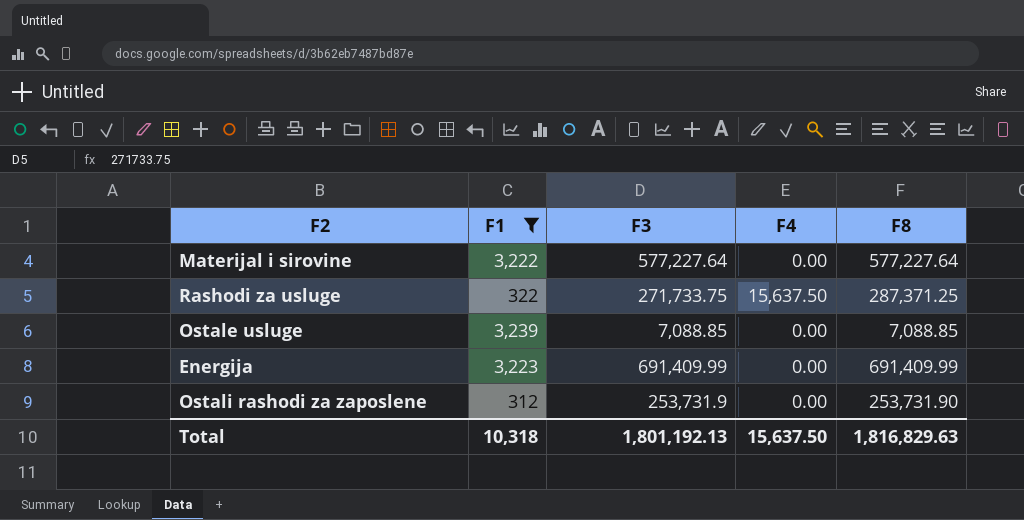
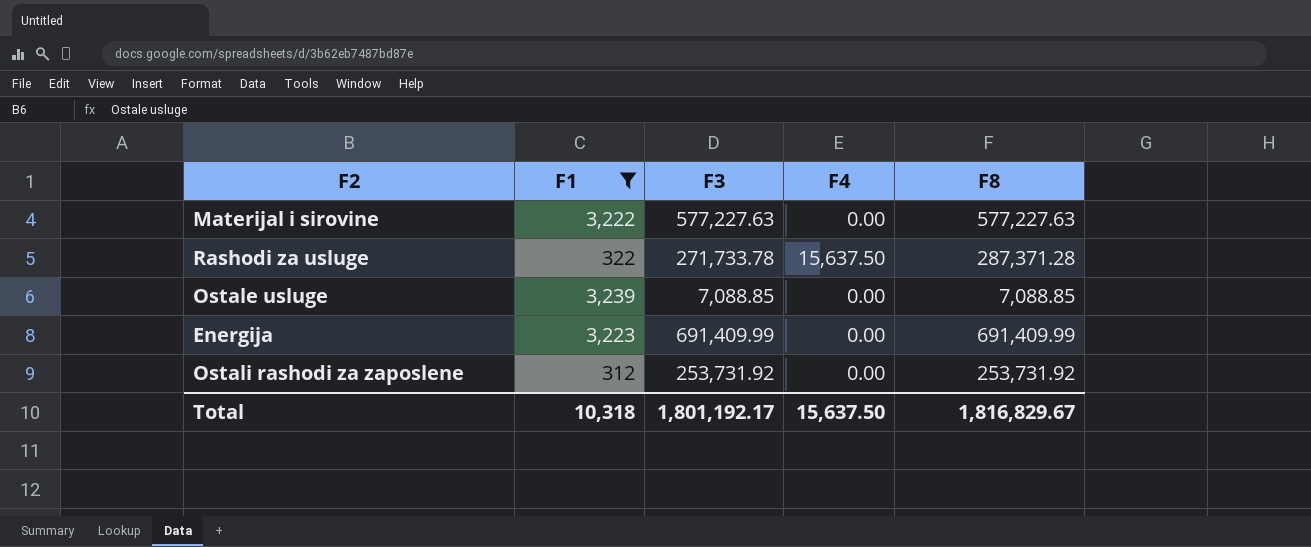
Materijal i sirovine | F3: 577,227.64 -> 577,227.63
Materijal i sirovine | F8: 577,227.64 -> 577,227.63
Rashodi za usluge | F3: 271,733.75 -> 271,733.78
Rashodi za usluge | F8: 287,371.25 -> 287,371.28
Ostali rashodi za zaposlene | F3: 253,731.9 -> 253,731.92
Ostali rashodi za zaposlene | F8: 253,731.90 -> 253,731.92
Total | F3: 1,801,192.13 -> 1,801,192.17
Total | F8: 1,816,829.63 -> 1,816,829.67

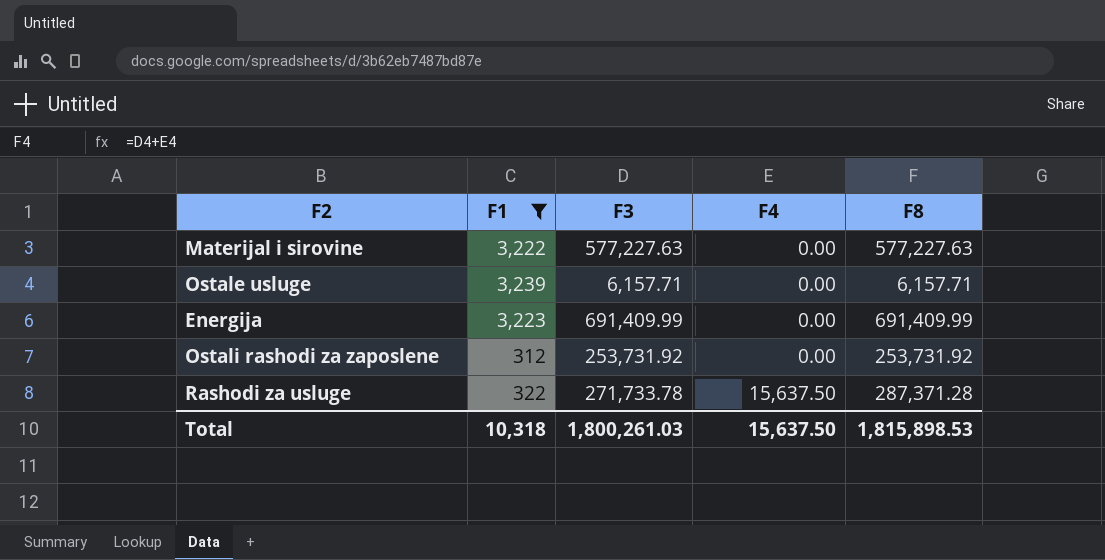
row order: none -> F4 ascending
Ostale usluge | F3: 7,088.85 -> 6,157.71
Ostale usluge | F8: 7,088.85 -> 6,157.71
Total | F3: 1,801,192.17 -> 1,800,261.03
Total | F8: 1,816,829.67 -> 1,815,898.53

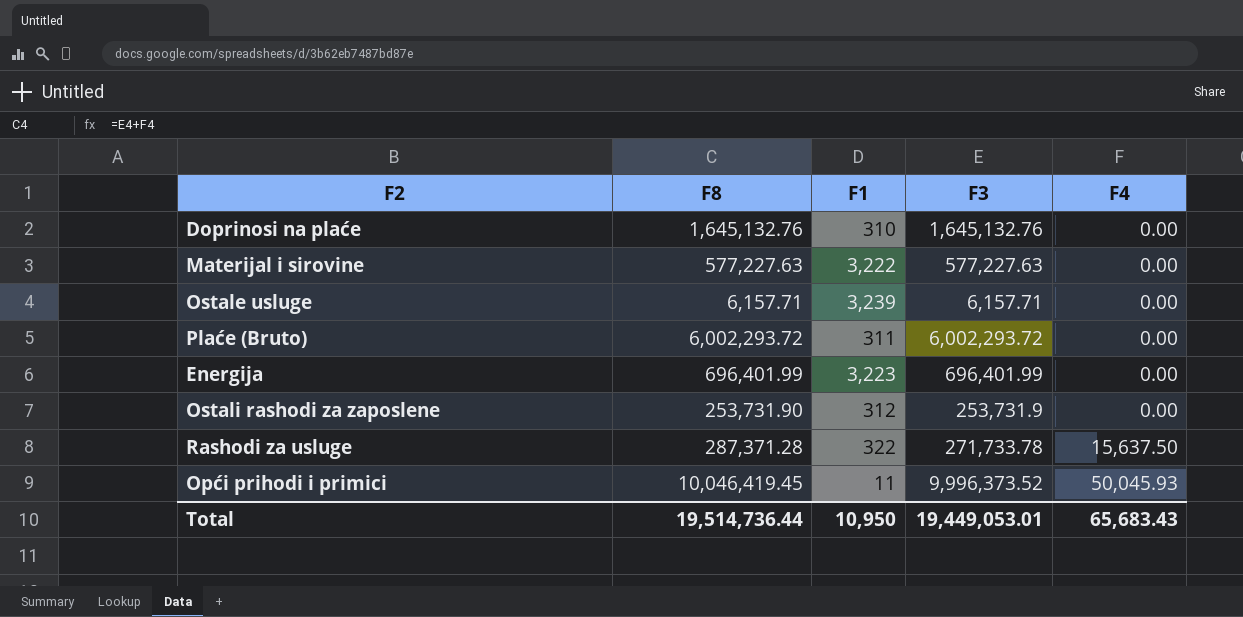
filter: F1 >= 312 -> none
column F8 | position: 5 -> 2
Energija | F8: 691,409.99 -> 696,401.99
Energija | F3: 691,409.99 -> 696,401.99
Ostali rashodi za zaposlene | F8: 253,731.92 -> 253,731.90
Ostali rashodi za zaposlene | F3: 253,731.92 -> 253,731.9
Total | F8: 1,815,898.53 -> 19,514,736.44
Total | F1: 10,318 -> 10,950
Total | F3: 1,800,261.03 -> 19,449,053.01
Total | F4: 15,637.50 -> 65,683.43

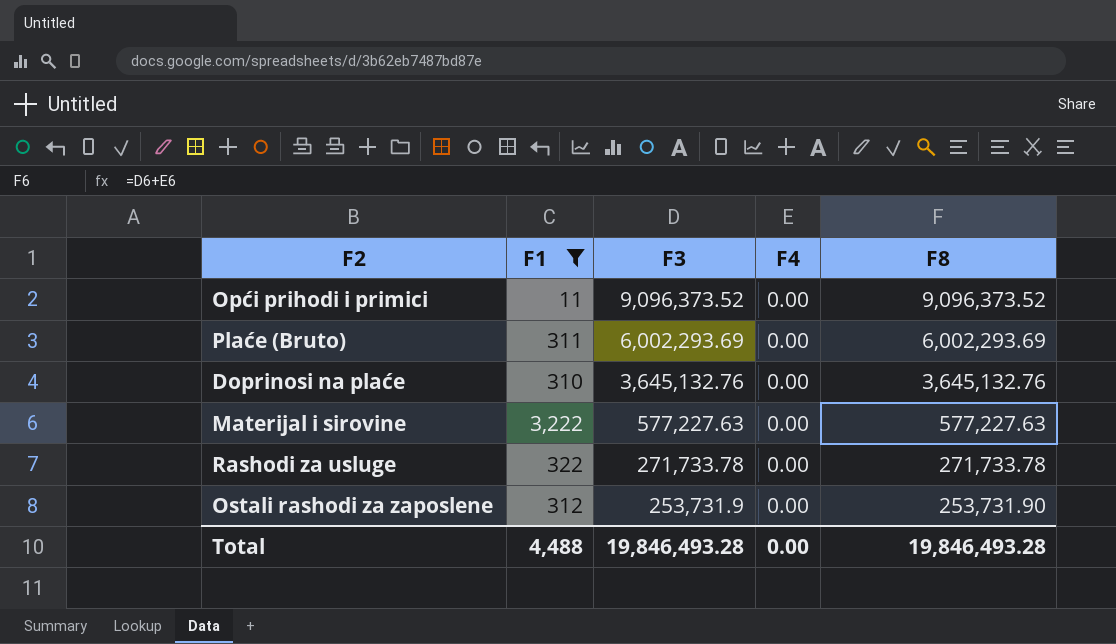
filter: none -> F1 <= 3,222
row order: F4 ascending -> F3 descending
column F8 | position: 2 -> 5
Opći prihodi i primici | F3: 9,996,373.52 -> 9,096,373.52
Opći prihodi i primici | F4: 50,045.93 -> 0.00
Opći prihodi i primici | F8: 10,046,419.45 -> 9,096,373.52
Plaće (Bruto) | F3: 6,002,293.72 -> 6,002,293.69
Plaće (Bruto) | F8: 6,002,293.72 -> 6,002,293.69
Doprinosi na plaće | F3: 1,645,132.76 -> 3,645,132.76
Doprinosi na plaće | F8: 1,645,132.76 -> 3,645,132.76
Rashodi za usluge | F4: 15,637.50 -> 0.00
Rashodi za usluge | F8: 287,371.28 -> 271,733.78
Total | F1: 10,950 -> 4,488
Total | F3: 19,449,053.01 -> 19,846,493.28
Total | F4: 65,683.43 -> 0.00
Total | F8: 19,514,736.44 -> 19,846,493.28

